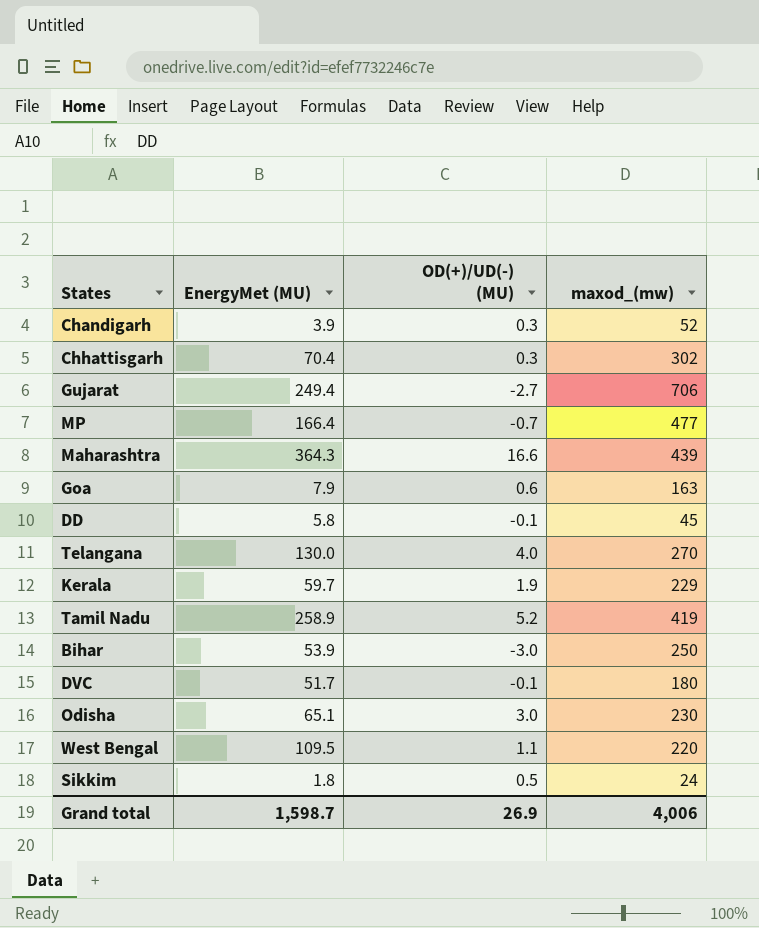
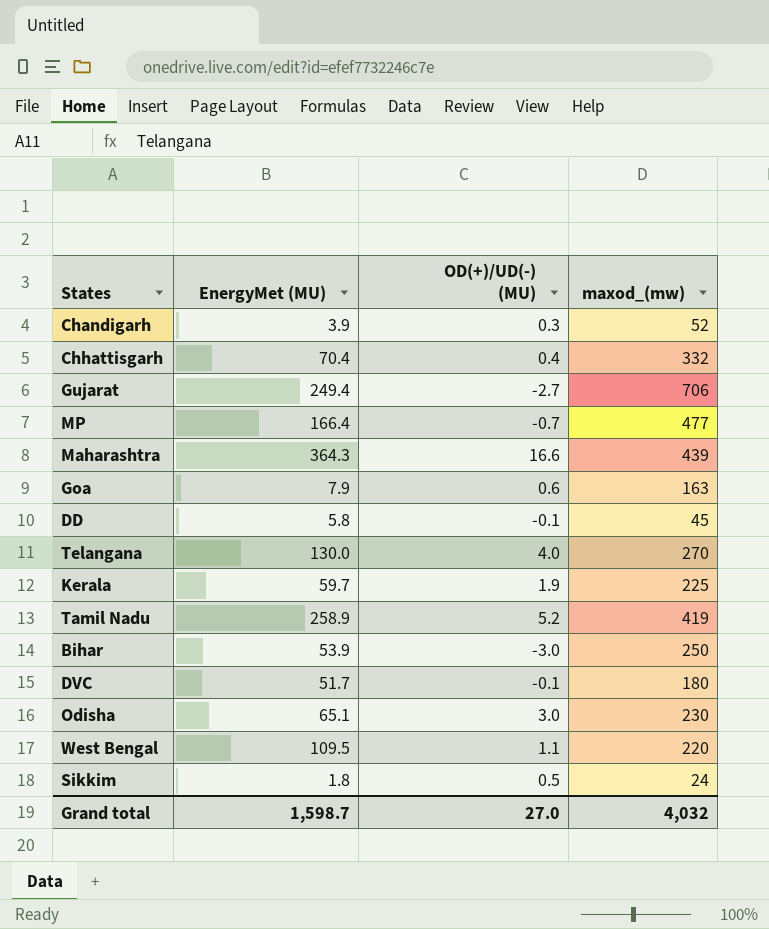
Chhattisgarh | OD(+)/UD(-) (MU): 0.3 -> 0.4
Chhattisgarh | maxod_(mw): 302 -> 332
Kerala | maxod_(mw): 229 -> 225
Grand total | OD(+)/UD(-) (MU): 26.9 -> 27.0
Grand total | maxod_(mw): 4,006 -> 4,032

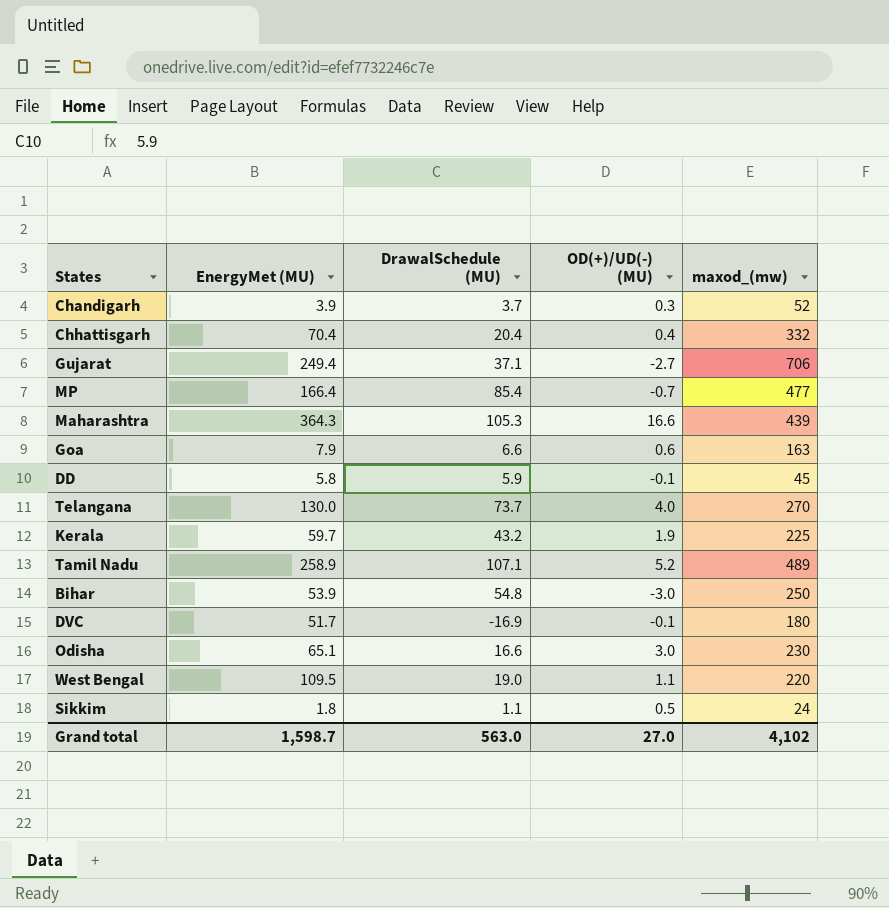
column DrawalSchedule (MU) | position: none -> 3
Tamil Nadu | maxod_(mw): 419 -> 489
Grand total | maxod_(mw): 4,032 -> 4,102

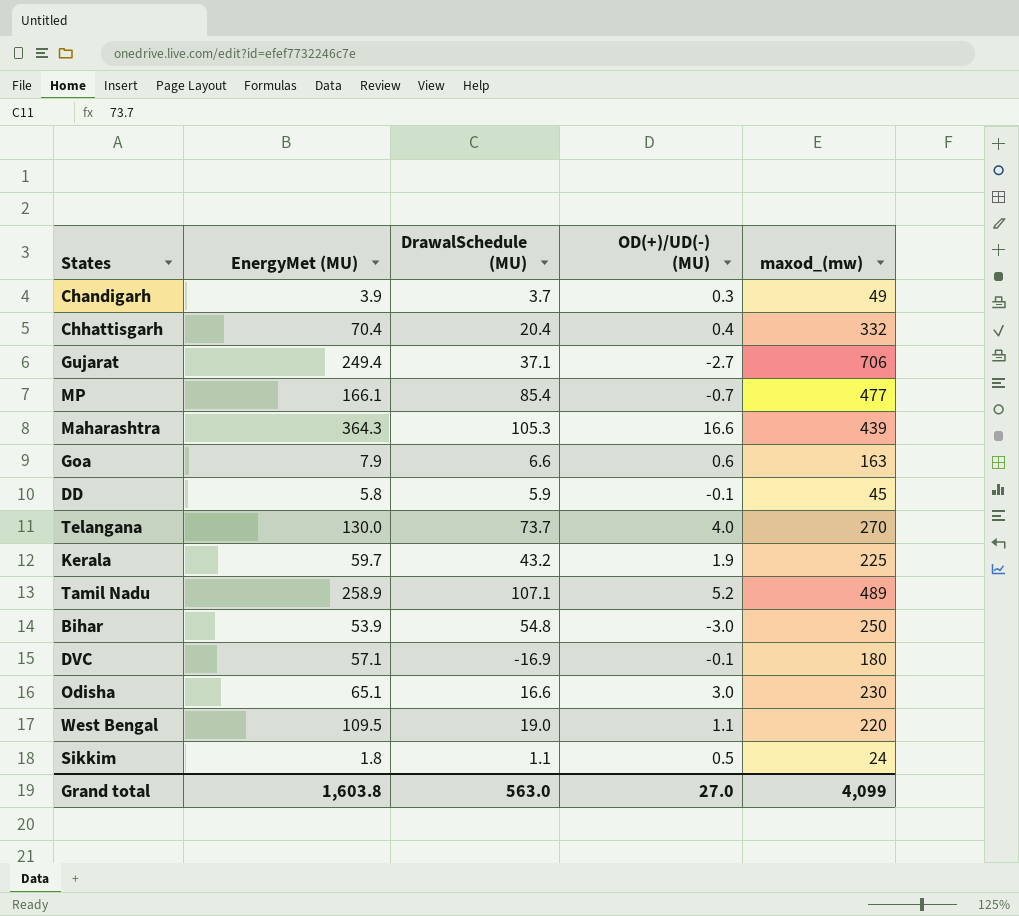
Chandigarh | maxod_(mw): 52 -> 49
MP | EnergyMet (MU): 166.4 -> 166.1
DVC | EnergyMet (MU): 51.7 -> 57.1
Grand total | EnergyMet (MU): 1,598.7 -> 1,603.8
Grand total | maxod_(mw): 4,102 -> 4,099

